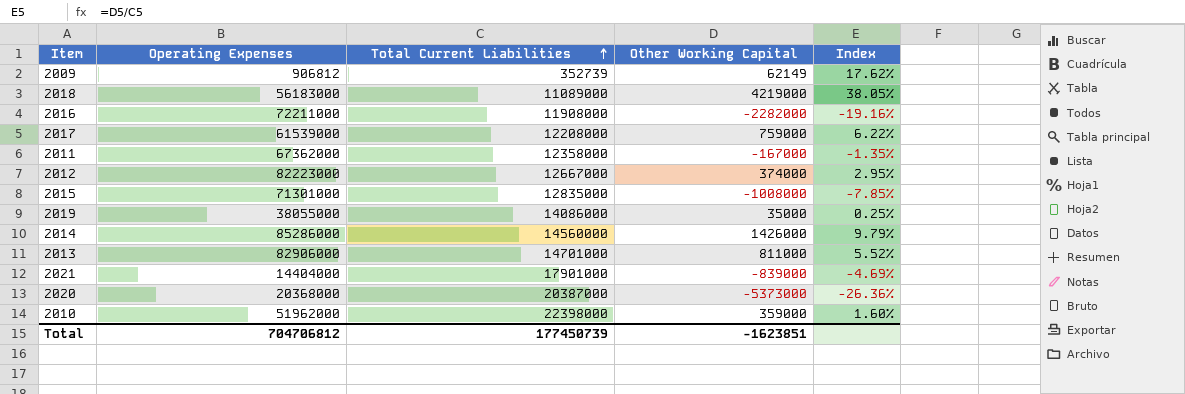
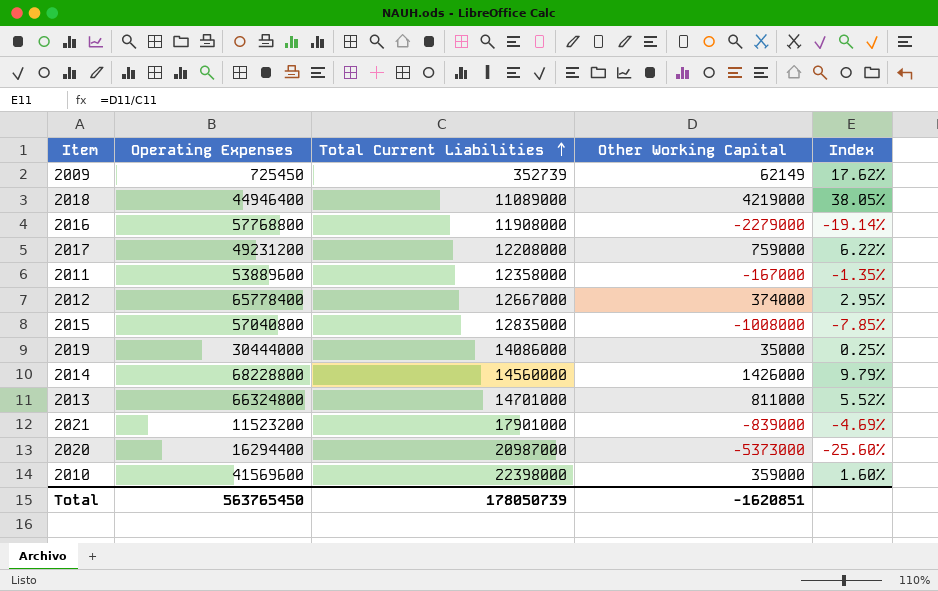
2009 | Operating Expenses: 906812 -> 725450
2018 | Operating Expenses: 56183000 -> 44946400
2016 | Operating Expenses: 72211000 -> 57768800
2016 | Other Working Capital: -2282000 -> -2279000
2016 | Index: -19.16% -> -19.14%
2017 | Operating Expenses: 61539000 -> 49231200
2011 | Operating Expenses: 67362000 -> 53889600
2012 | Operating Expenses: 82223000 -> 65778400
2015 | Operating Expenses: 71301000 -> 57040800
2019 | Operating Expenses: 38055000 -> 30444000
2014 | Operating Expenses: 85286000 -> 68228800
2013 | Operating Expenses: 82906000 -> 66324800
2021 | Operating Expenses: 14404000 -> 11523200
2020 | Operating Expenses: 20368000 -> 16294400
2020 | Total Current Liabilities: 20387000 -> 20987000
2020 | Index: -26.36% -> -25.60%
2010 | Operating Expenses: 51962000 -> 41569600
Total | Operating Expenses: 704706812 -> 563765450
Total | Total Current Liabilities: 177450739 -> 178050739
Total | Other Working Capital: -1623851 -> -1620851

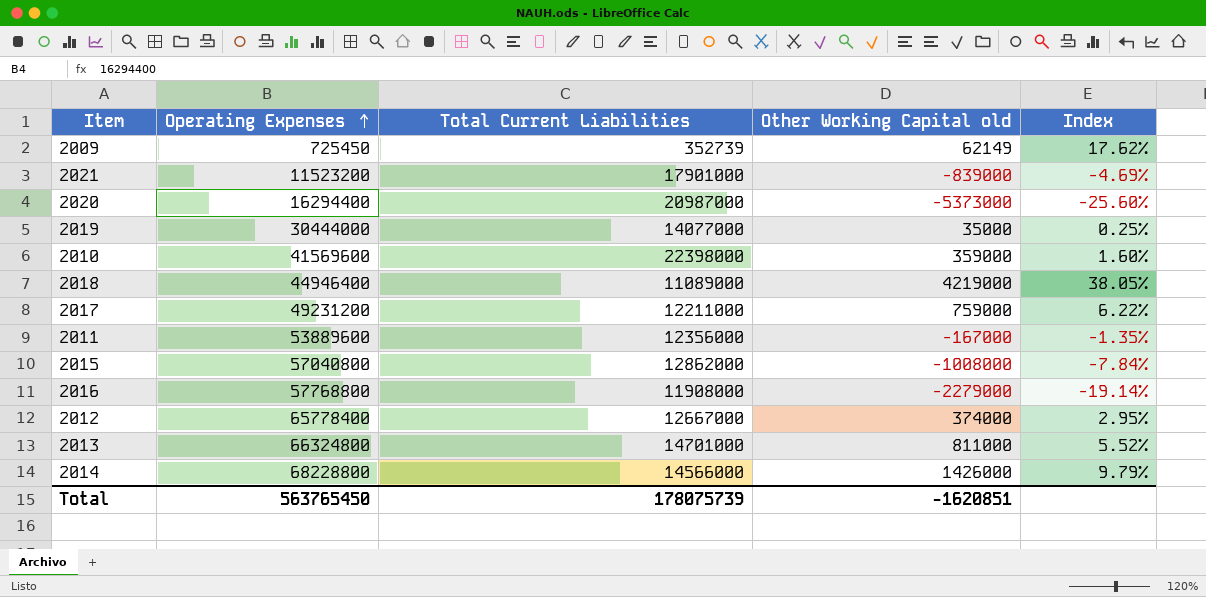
row order: Total Current Liabilities ascending -> Operating Expenses ascending
column name: Other Working Capital -> Other Working Capital old
2019 | Total Current Liabilities: 14086000 -> 14077000
2017 | Total Current Liabilities: 12208000 -> 12211000
2011 | Total Current Liabilities: 12358000 -> 12356000
2015 | Total Current Liabilities: 12835000 -> 12862000
2015 | Index: -7.85% -> -7.84%
2014 | Total Current Liabilities: 14560000 -> 14566000
Total | Total Current Liabilities: 178050739 -> 178075739

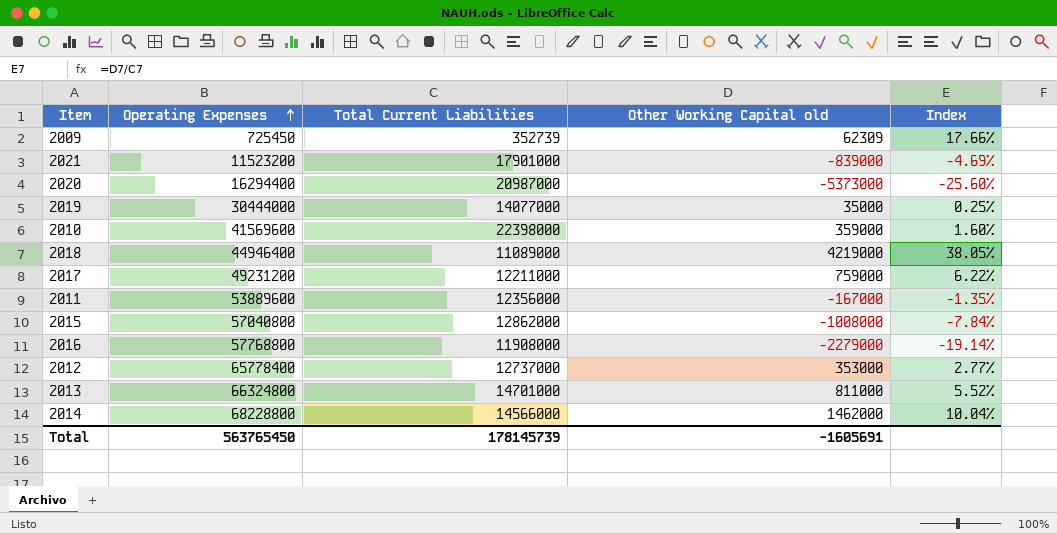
2009 | Other Working Capital old: 62149 -> 62309
2009 | Index: 17.62% -> 17.66%
2012 | Total Current Liabilities: 12667000 -> 12737000
2012 | Other Working Capital old: 374000 -> 353000
2012 | Index: 2.95% -> 2.77%
2014 | Other Working Capital old: 1426000 -> 1462000
2014 | Index: 9.79% -> 10.04%
Total | Total Current Liabilities: 178075739 -> 178145739
Total | Other Working Capital old: -1620851 -> -1605691

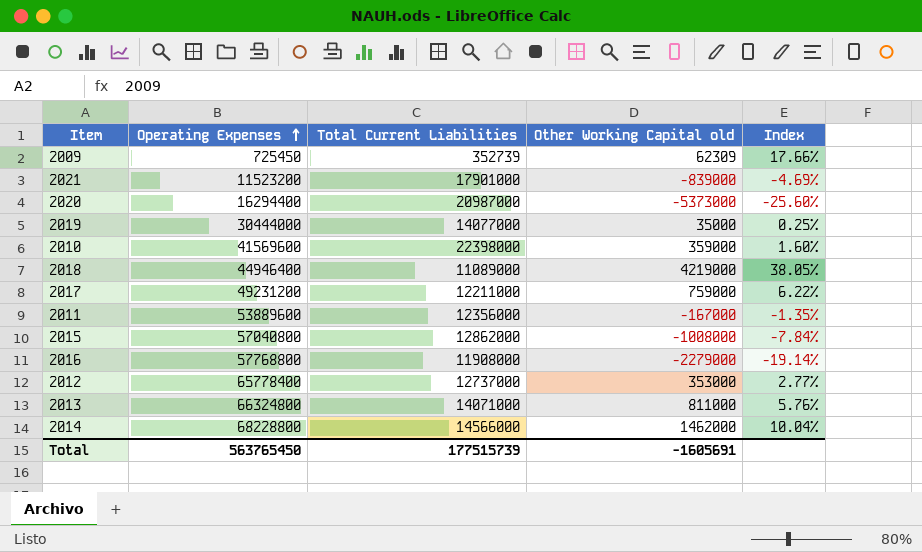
2013 | Total Current Liabilities: 14701000 -> 14071000
2013 | Index: 5.52% -> 5.76%
Total | Total Current Liabilities: 178145739 -> 177515739

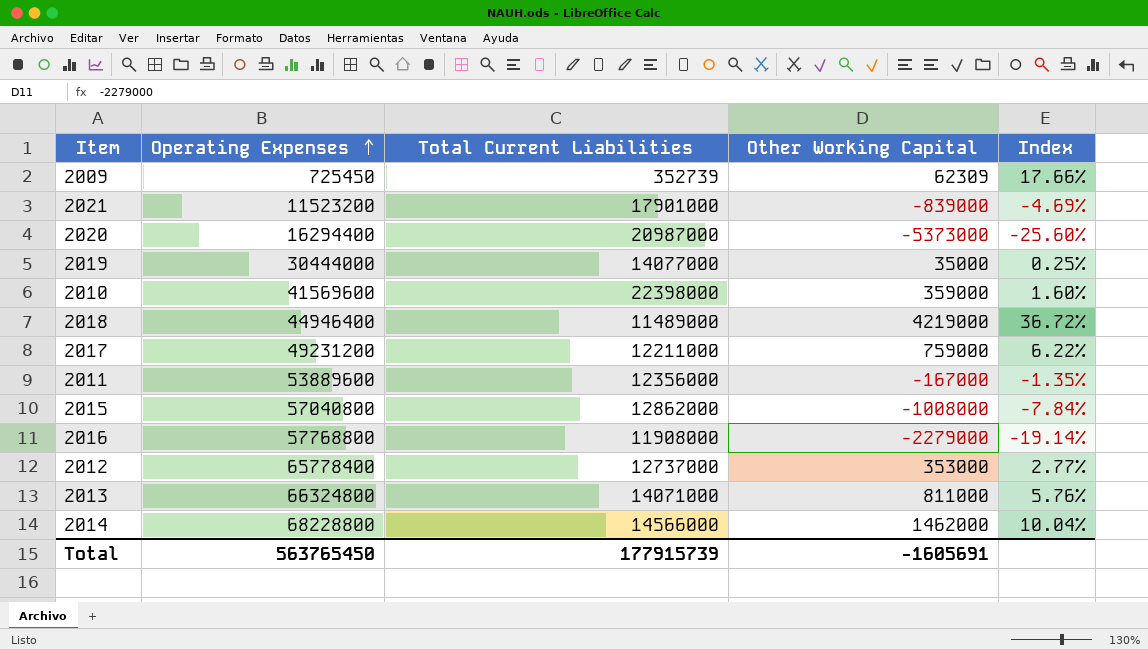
column name: Other Working Capital old -> Other Working Capital
2018 | Total Current Liabilities: 11089000 -> 11489000
2018 | Index: 38.05% -> 36.72%
Total | Total Current Liabilities: 177515739 -> 177915739

